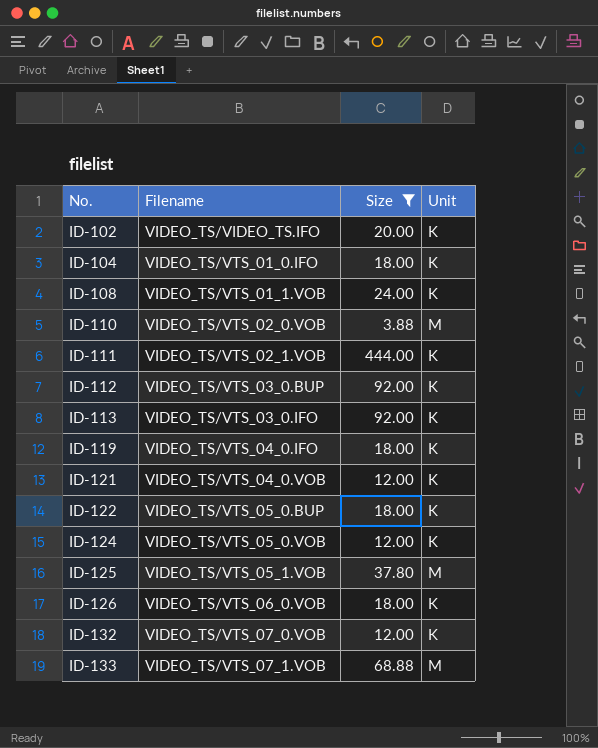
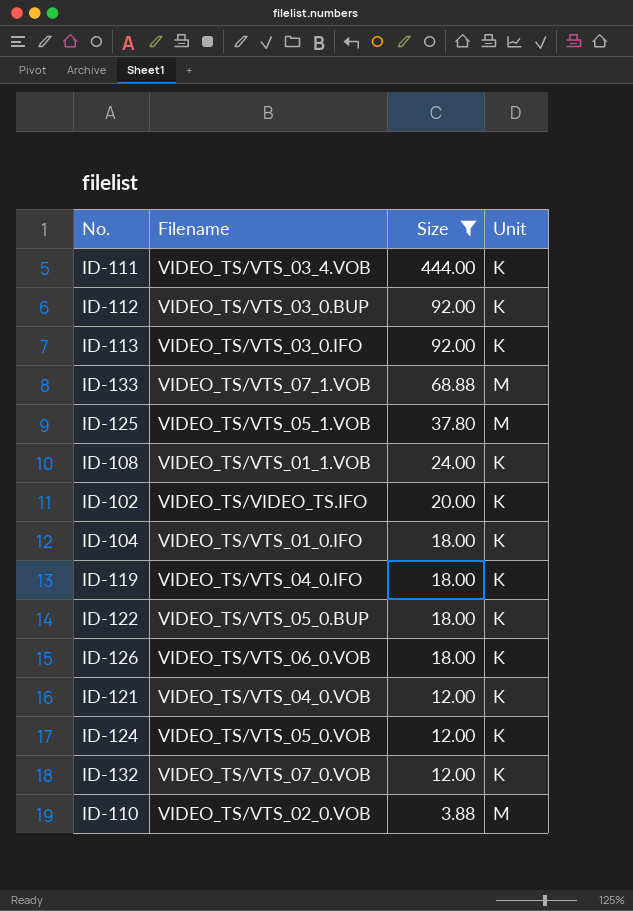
row order: No. ascending -> Size descending
ID-111 | Filename: VIDEO_TS/VTS_02_1.VOB -> VIDEO_TS/VTS_03_4.VOB

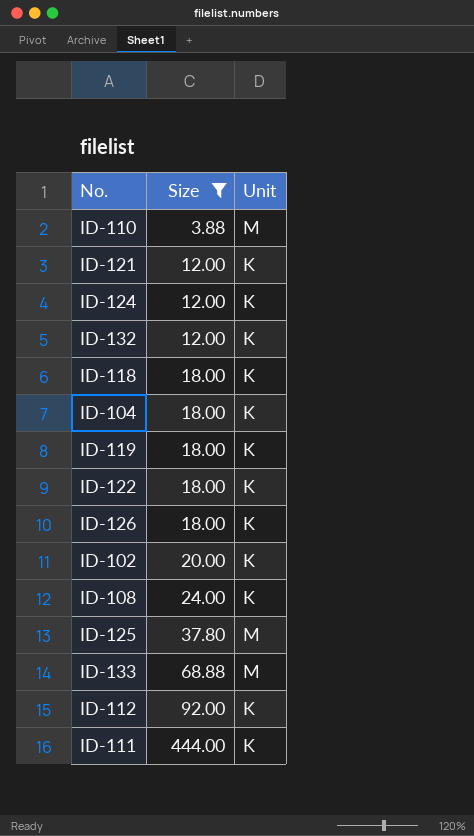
row order: Size descending -> Size ascending
column Filename | position: 2 -> none
row ID-113: VIDEO_TS/VTS_03_0.IFO | 92.00 | K -> none
row ID-118: none -> 18.00 | K

